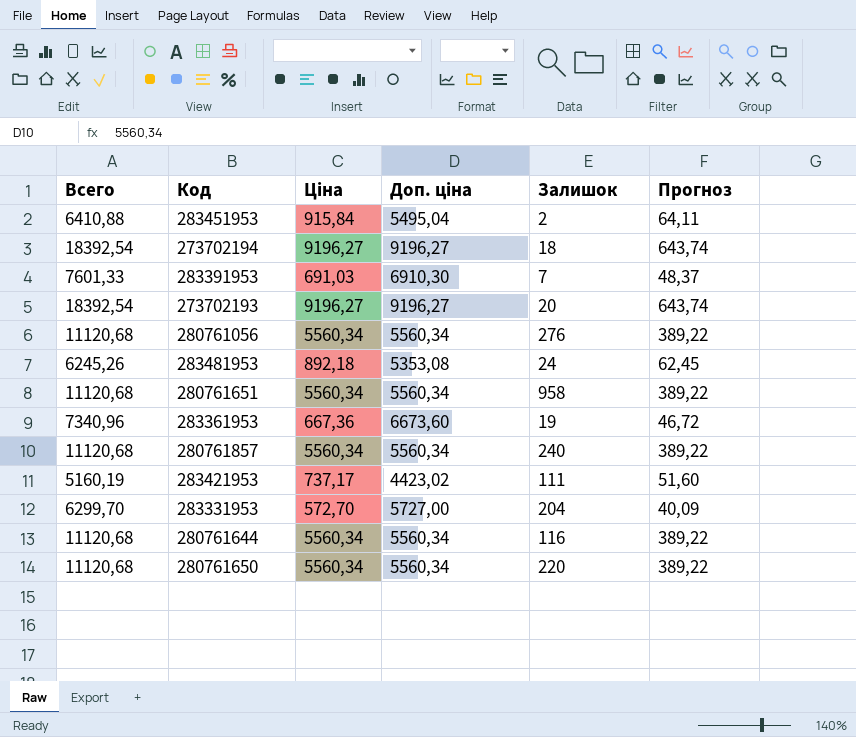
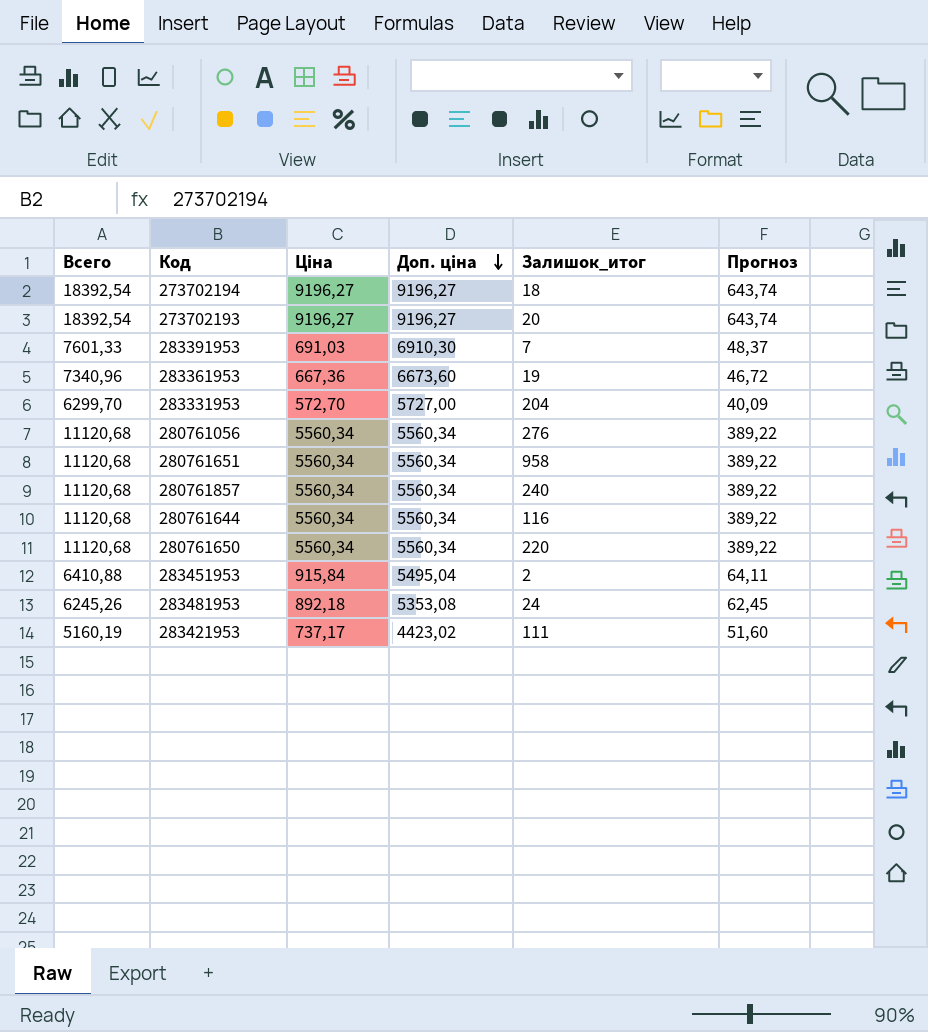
row order: none -> Доп. ціна descending
column name: Залишок -> Залишок_итог

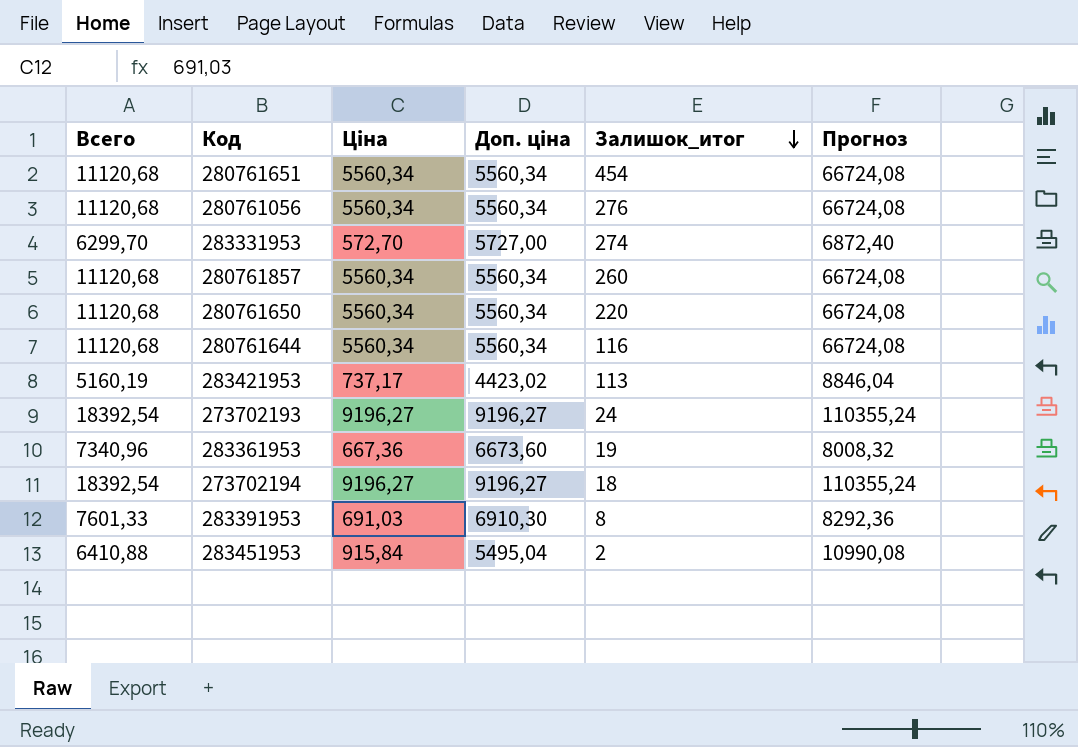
row order: Доп. ціна descending -> Залишок_итог descending
column Прогноз | formula: [Ціна] * 0,07 -> [Ціна] * 12
row 283481953: 6245,26 | 892,18 | 5353,08 | 24 | 62,45 -> none
280761651 | Залишок_итог: 958 -> 454
283331953 | Залишок_итог: 204 -> 274
280761857 | Залишок_итог: 240 -> 260
283421953 | Залишок_итог: 111 -> 113
273702193 | Залишок_итог: 20 -> 24
283391953 | Залишок_итог: 7 -> 8

